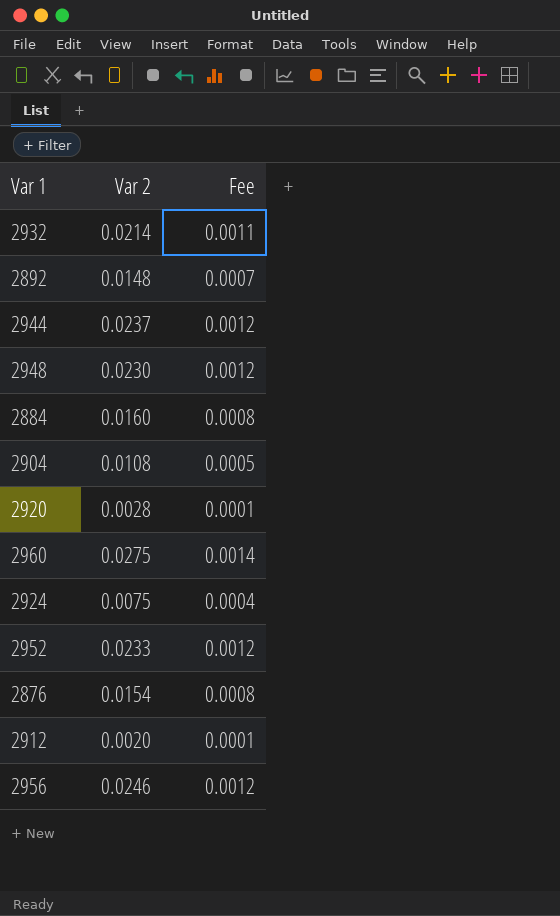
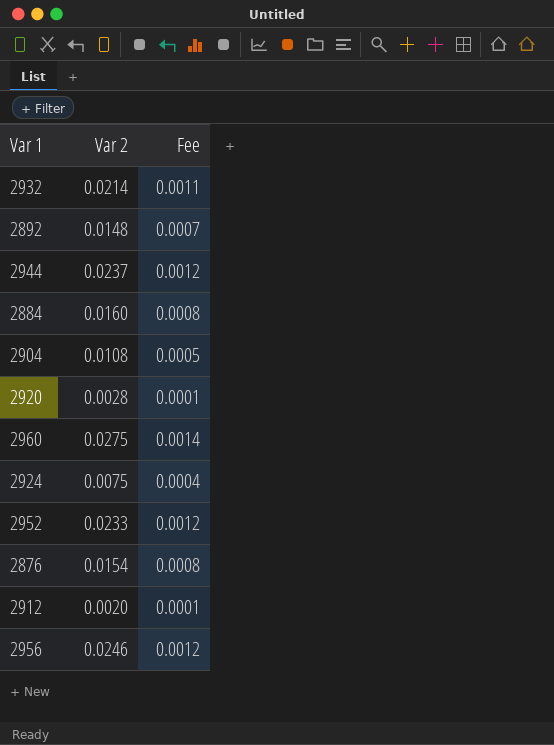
row 2948: 0.0230 | 0.0012 -> none

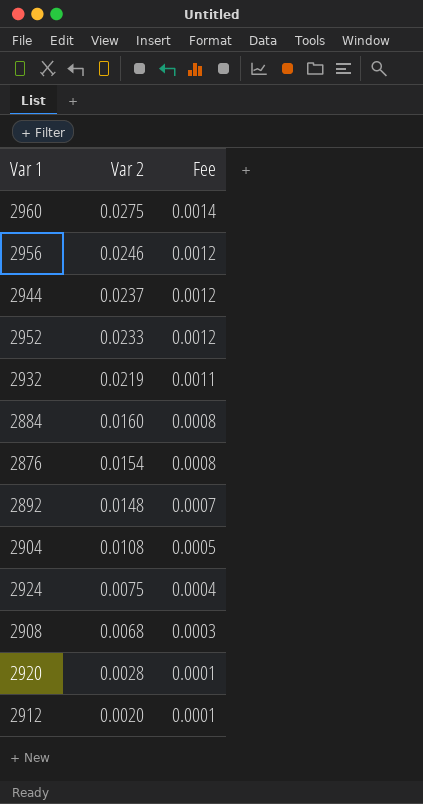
row order: none -> Var 2 descending
2932 | Var 2: 0.0214 -> 0.0219
row 2908: none -> 0.0068 | 0.0003

